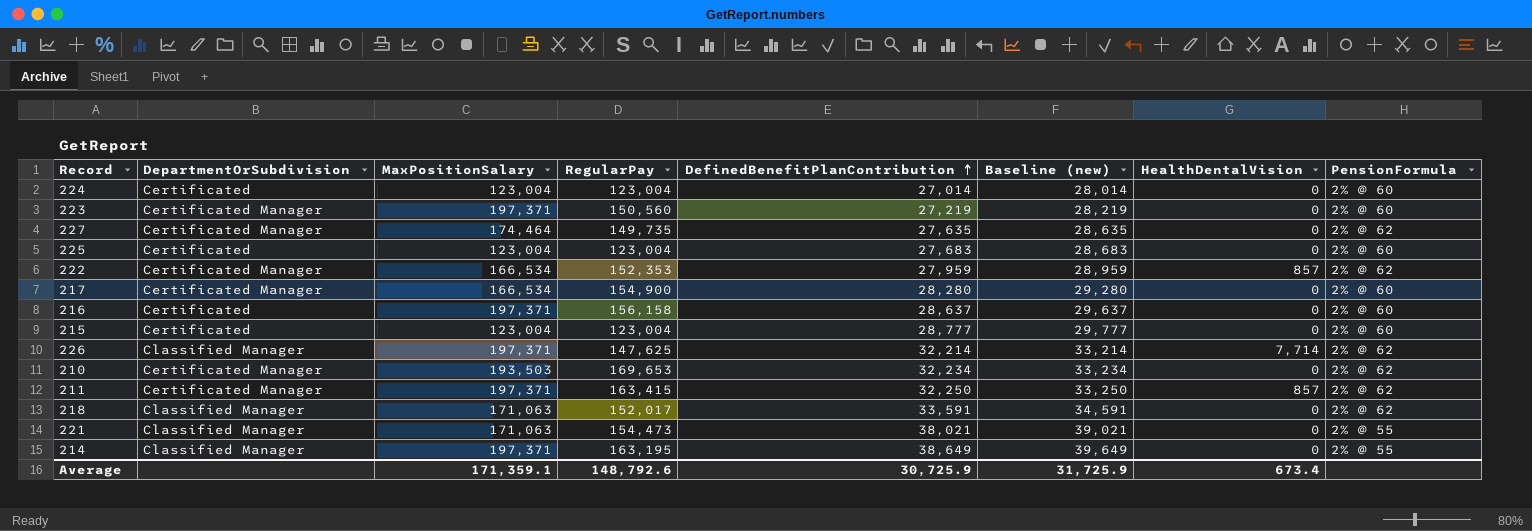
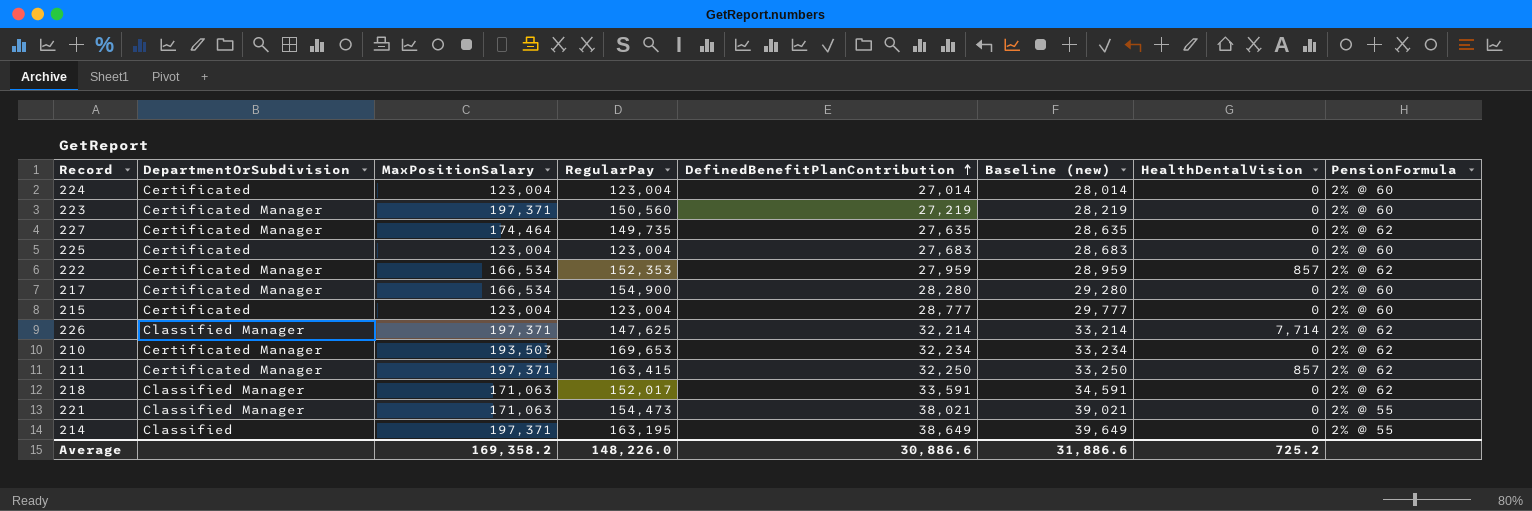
row 216: Certificated | 197,371 | 156,158 | 28,637 | 29,637 | 0 | 2% @ 60 -> none
214 | DepartmentOrSubdivision: Classified Manager -> Classified
Average | MaxPositionSalary: 171,359.1 -> 169,358.2
Average | RegularPay: 148,792.6 -> 148,226.0
Average | DefinedBenefitPlanContribution: 30,725.9 -> 30,886.6
Average | Baseline (new): 31,725.9 -> 31,886.6
Average | HealthDentalVision: 673.4 -> 725.2

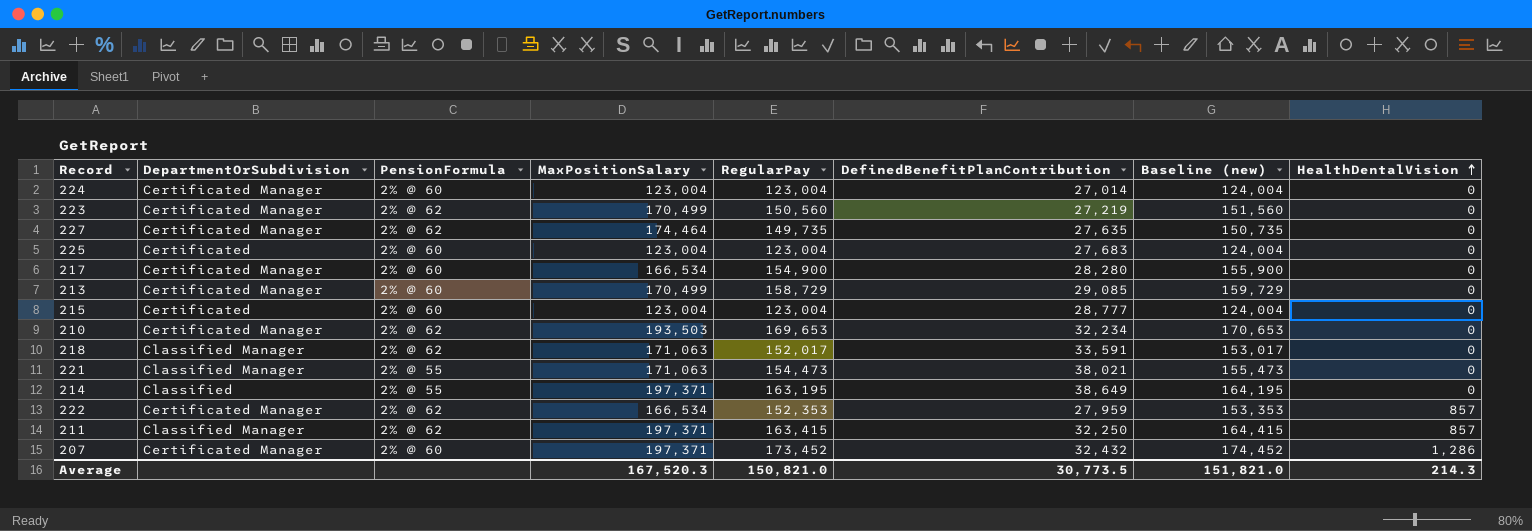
row order: DefinedBenefitPlanContribution ascending -> HealthDentalVision ascending
column PensionFormula | position: 8 -> 3
column Baseline (new) | formula: [DefinedBenefitPlanContribution] + 1000 -> [RegularPay] + 1000
row 226: Classified Manager | 197,371 | 147,625 | 32,214 | 33,214 | 7,714 | 2% @ 62 -> none
224 | DepartmentOrSubdivision: Certificated -> Certificated Manager
223 | PensionFormula: 2% @ 60 -> 2% @ 62
223 | MaxPositionSalary: 197,371 -> 170,499
row 213: none -> Certificated Manager | 2% @ 60 | 170,499 | 158,729 | 29,085 | 159,729 | 0
211 | DepartmentOrSubdivision: Certificated Manager -> Classified Manager
row 207: none -> Certificated Manager | 2% @ 60 | 197,371 | 173,452 | 32,432 | 174,452 | 1,286
Average | MaxPositionSalary: 169,358.2 -> 167,520.3
Average | RegularPay: 148,226.0 -> 150,821.0
Average | DefinedBenefitPlanContribution: 30,886.6 -> 30,773.5
Average | Baseline (new): 31,886.6 -> 151,821.0
Average | HealthDentalVision: 725.2 -> 214.3

